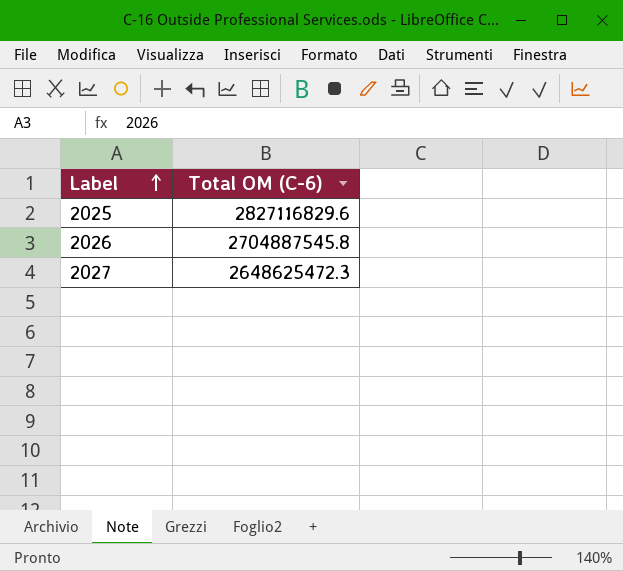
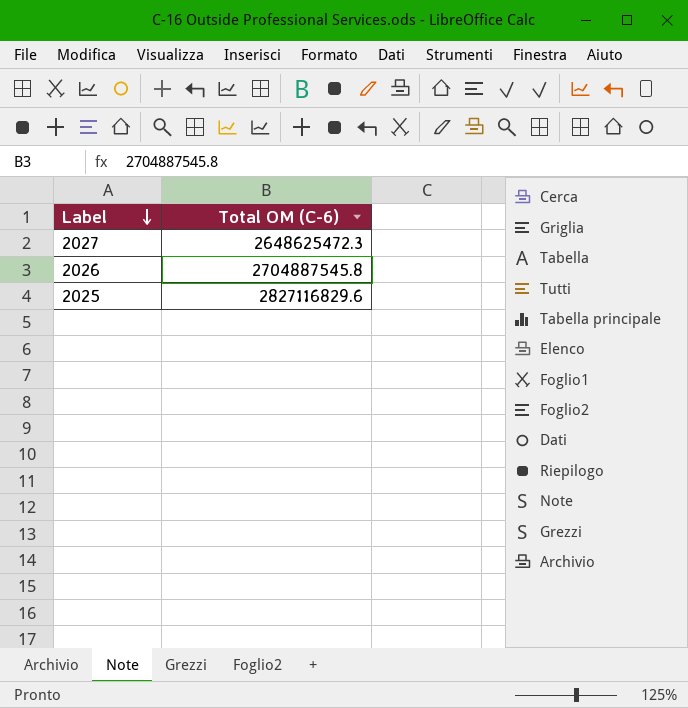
row order: Label ascending -> Label descending

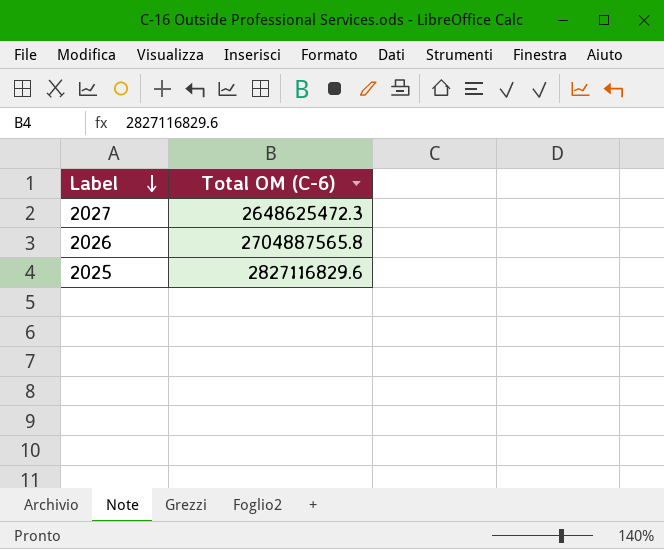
2026 | Total OM (C-6): 2704887545.8 -> 2704887565.8

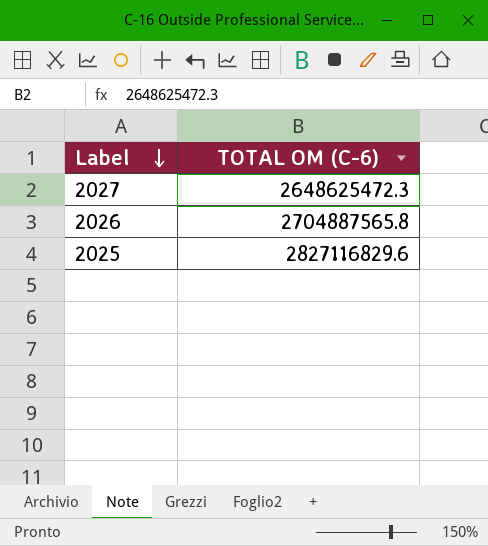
column name: Total OM (C-6) -> TOTAL OM (C-6)

